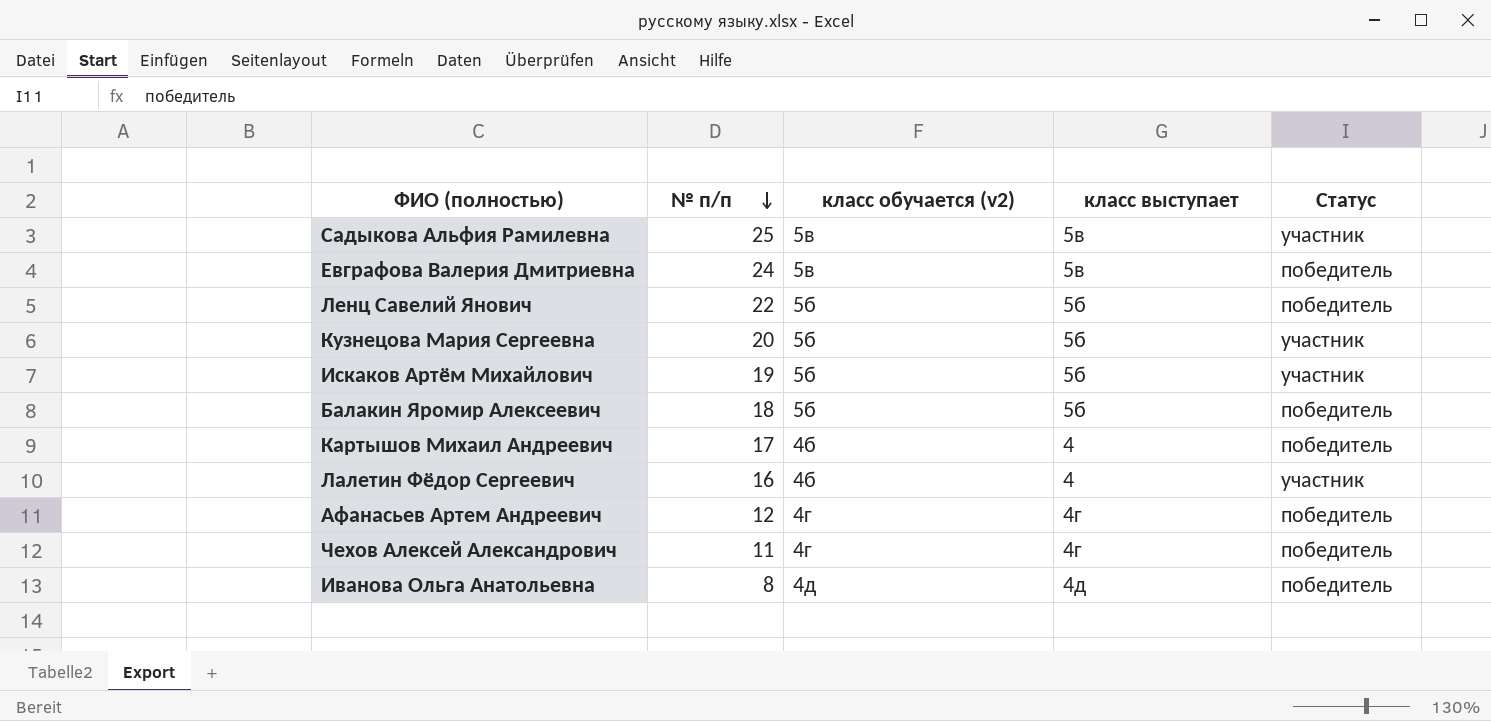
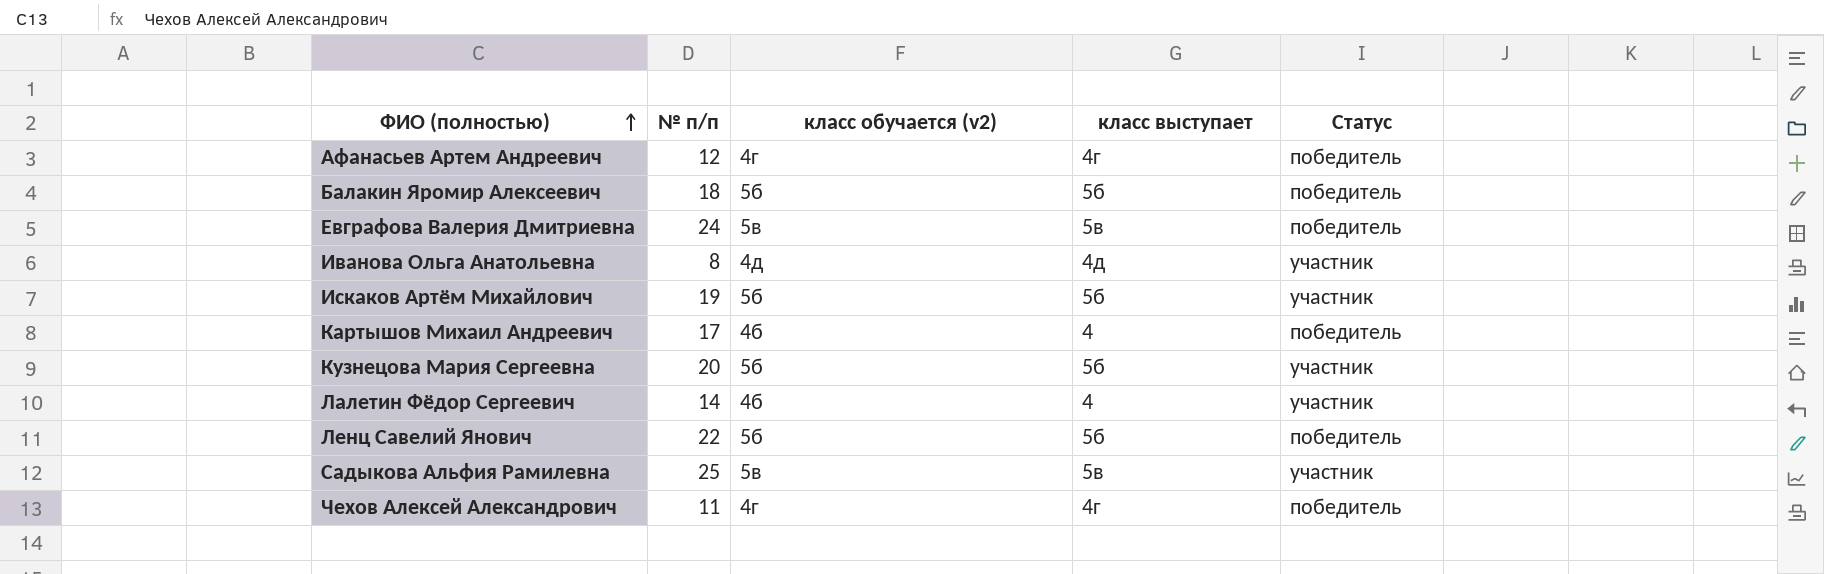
row order: № п/п descending -> ФИО (полностью) ascending
Иванова Ольга Анатольевна | Статус: победитель -> участник
Лалетин Фёдор Сергеевич | № п/п: 16 -> 14

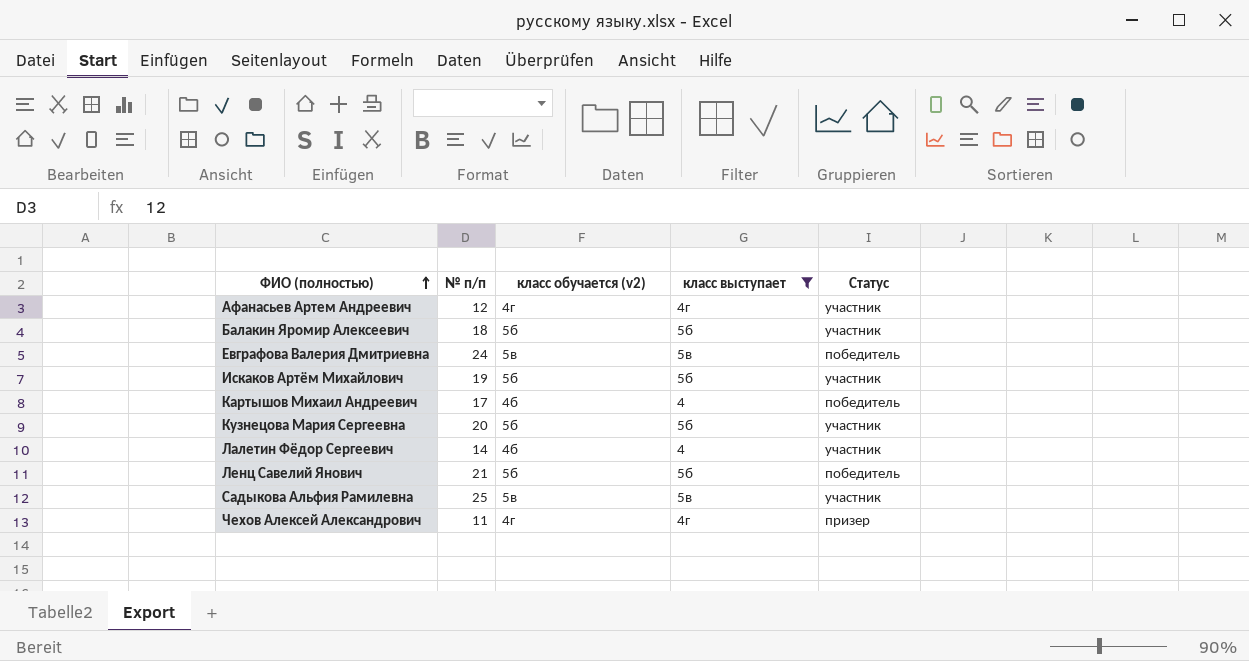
filter: none -> класс выступает != 4д
Афанасьев Артем Андреевич | Статус: победитель -> участник
Балакин Яромир Алексеевич | Статус: победитель -> участник
Ленц Савелий Янович | № п/п: 22 -> 21
Чехов Алексей Александрович | Статус: победитель -> призер

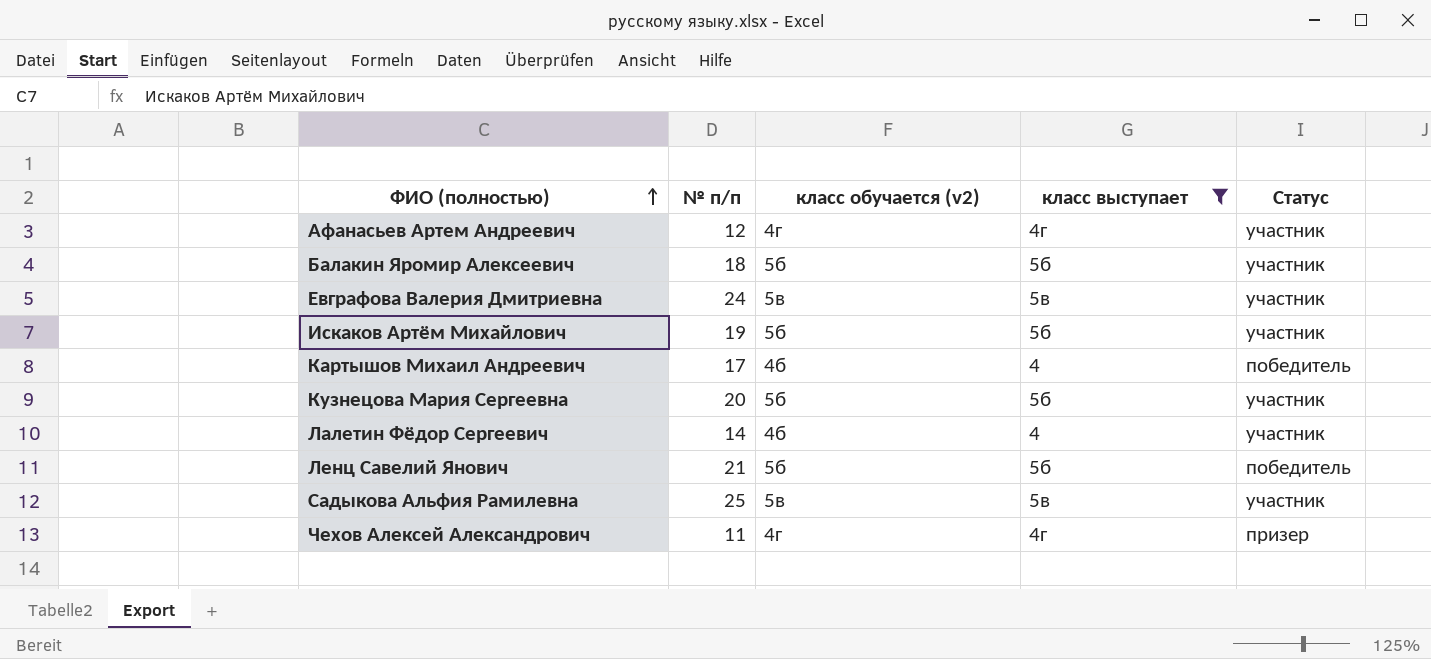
Евграфова Валерия Дмитриевна | Статус: победитель -> участник

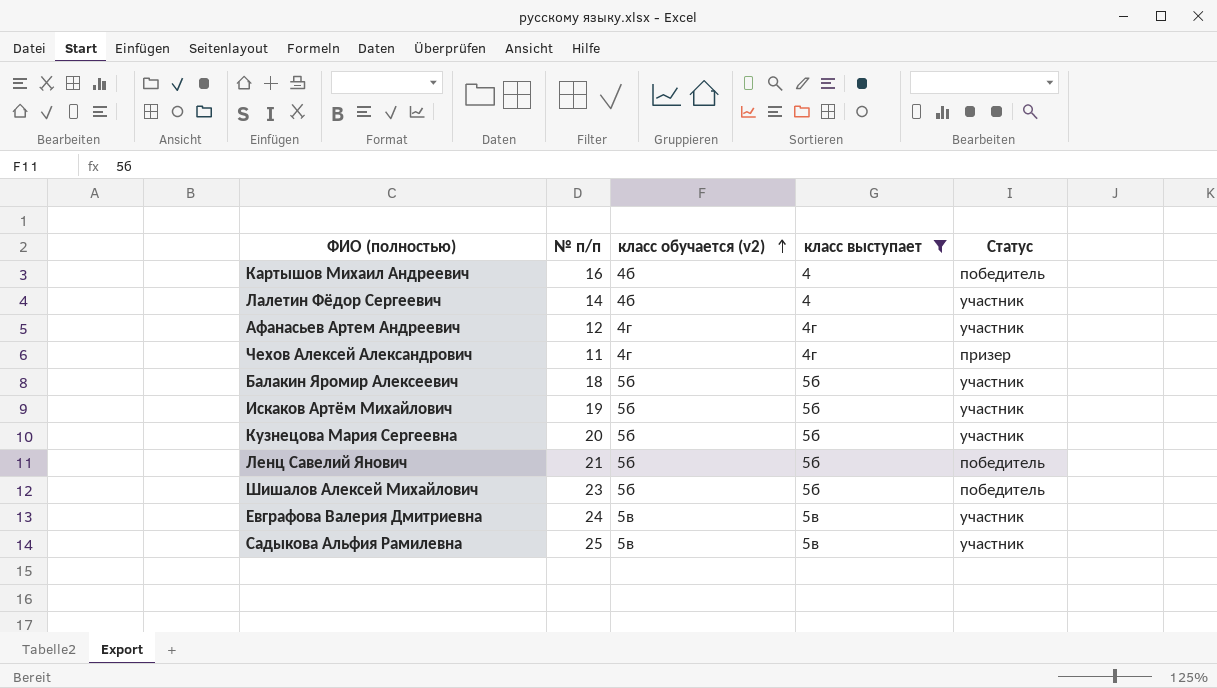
row order: ФИО (полностью) ascending -> класс обучается (v2) ascending
Картышов Михаил Андреевич | № п/п: 17 -> 16
row Шишалов Алексей Михайлович: none -> 23 | 5б | 5б | победитель

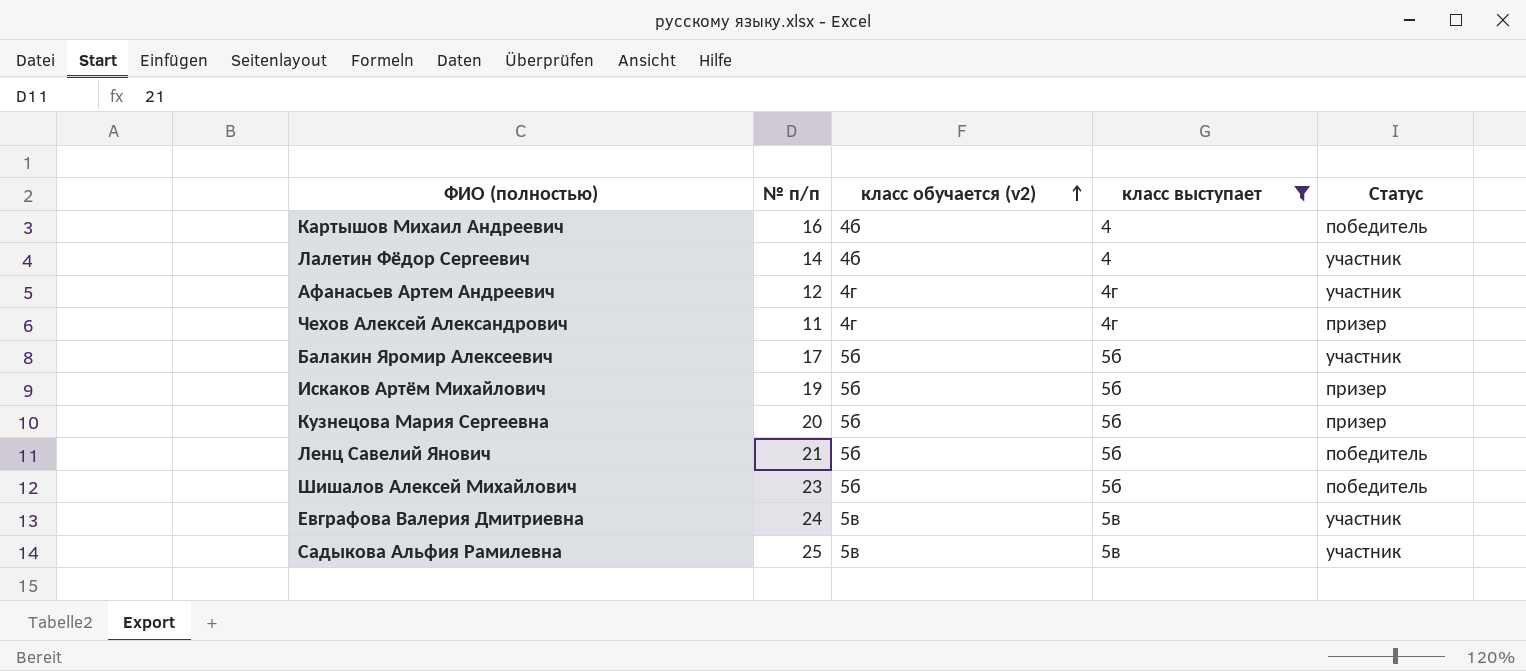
Балакин Яромир Алексеевич | № п/п: 18 -> 17
Искаков Артём Михайлович | Статус: участник -> призер
Кузнецова Мария Сергеевна | Статус: участник -> призер

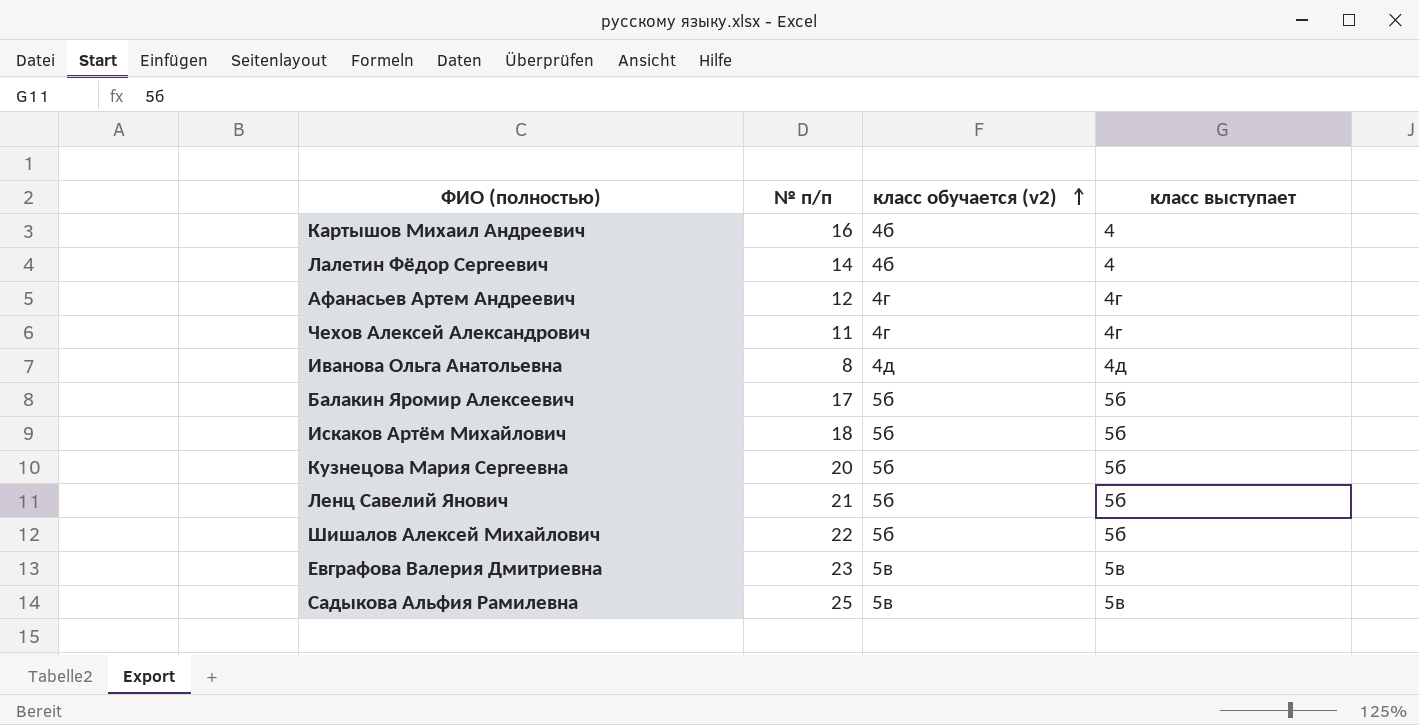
filter: класс выступает != 4д -> none
column Статус | position: 5 -> none
Искаков Артём Михайлович | № п/п: 19 -> 18
Шишалов Алексей Михайлович | № п/п: 23 -> 22
Евграфова Валерия Дмитриевна | № п/п: 24 -> 23

